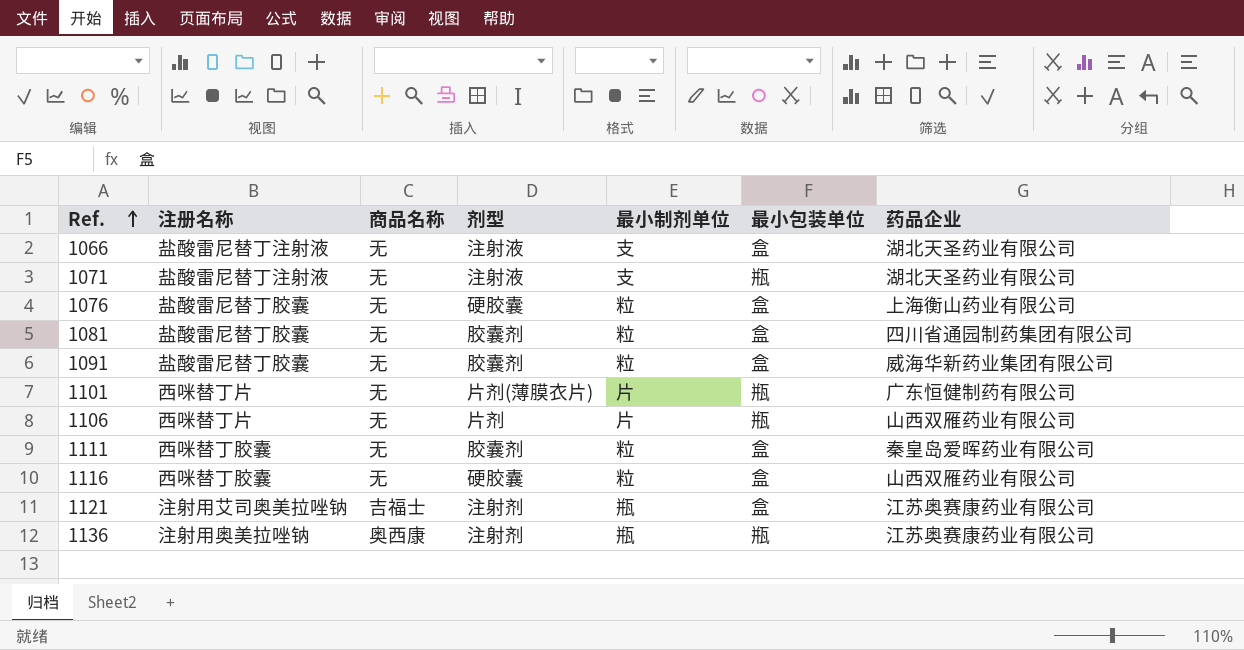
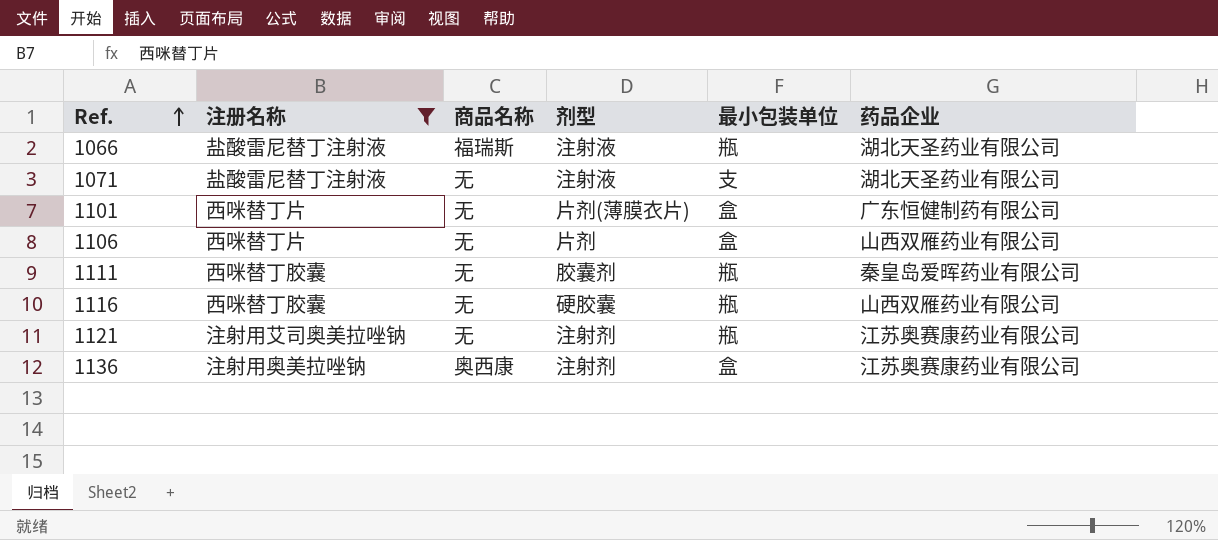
filter: none -> 注册名称 != 盐酸雷尼替丁胶囊
column 最小制剂单位 | position: 5 -> none
1066 | 商品名称: 无 -> 福瑞斯
1066 | 最小包装单位: 盒 -> 瓶
1071 | 最小包装单位: 瓶 -> 支
1101 | 最小包装单位: 瓶 -> 盒
1106 | 最小包装单位: 瓶 -> 盒
1111 | 最小包装单位: 盒 -> 瓶
1116 | 最小包装单位: 盒 -> 瓶
1121 | 商品名称: 吉福士 -> 无
1121 | 最小包装单位: 盒 -> 瓶
1136 | 最小包装单位: 瓶 -> 盒

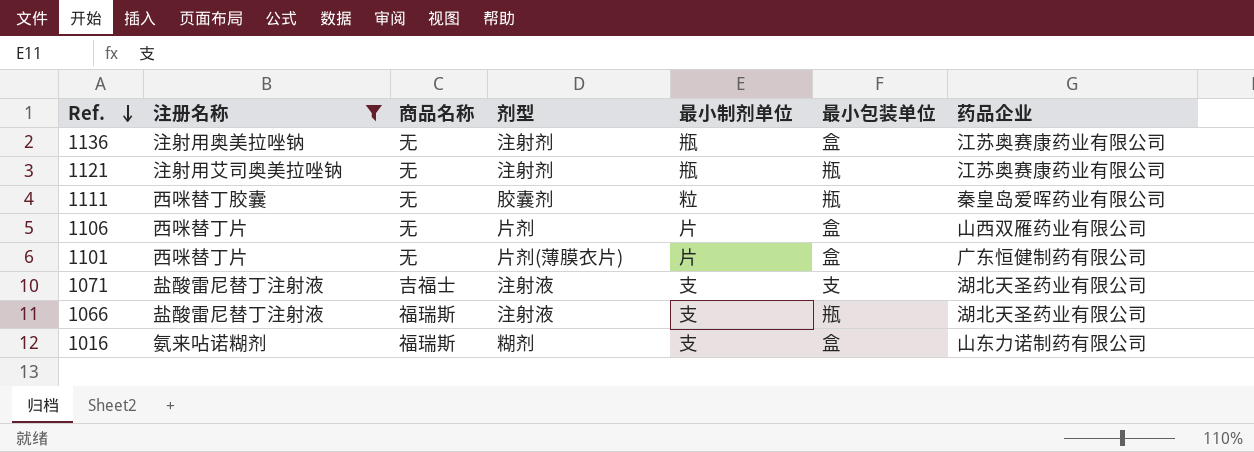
row order: Ref. ascending -> Ref. descending
column 最小制剂单位 | position: none -> 5
row 1116: 西咪替丁胶囊 | 无 | 硬胶囊 | 瓶 | 山西双雁药业有限公司 -> none
1136 | 商品名称: 奥西康 -> 无
1071 | 商品名称: 无 -> 吉福士
row 1016: none -> 氨来呫诺糊剂 | 福瑞斯 | 糊剂 | 支 | 盒 | 山东力诺制药有限公司

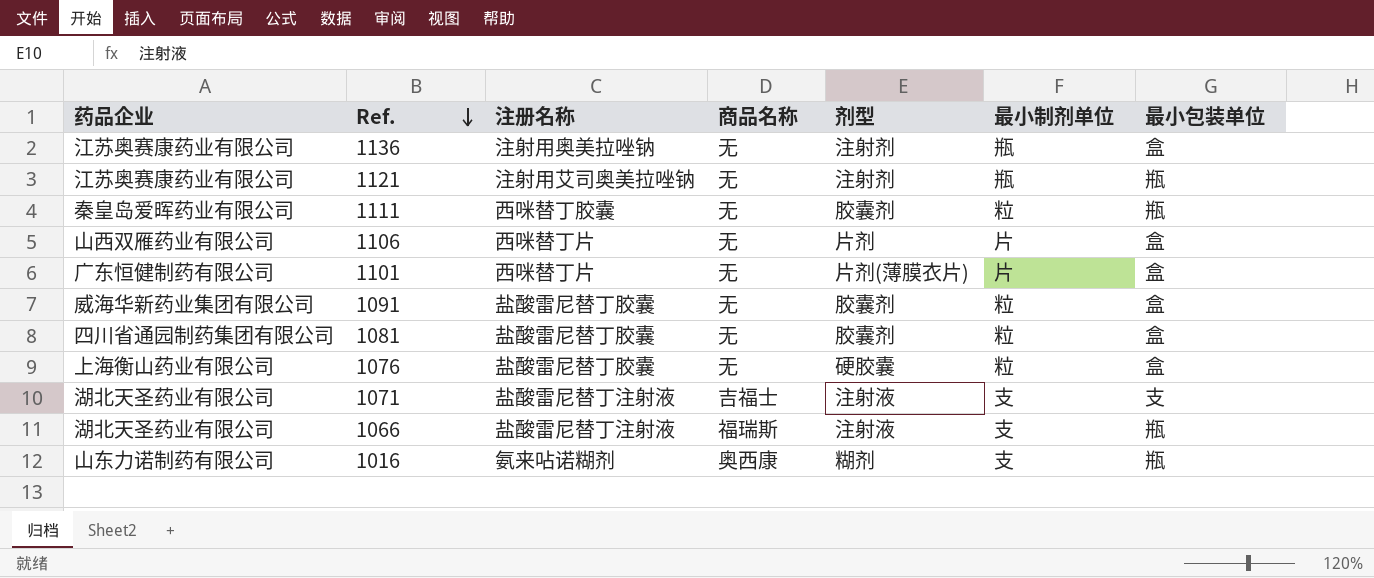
filter: 注册名称 != 盐酸雷尼替丁胶囊 -> none
column 药品企业 | position: 7 -> 1
1016 | 商品名称: 福瑞斯 -> 奥西康
1016 | 最小包装单位: 盒 -> 瓶

